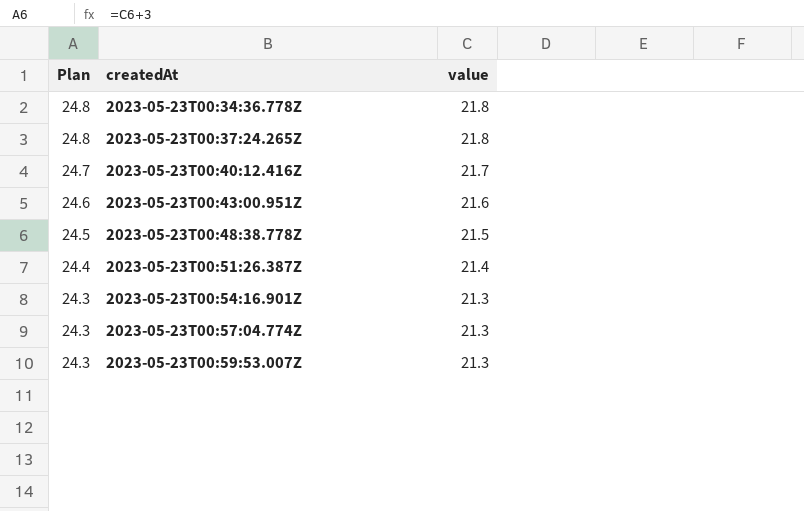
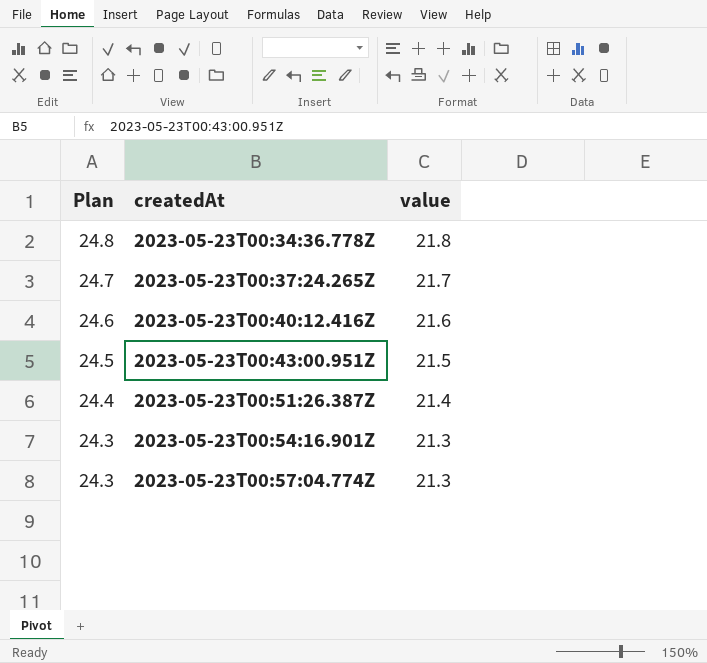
row 2023-05-23T00:48:38.778Z: 24.5 | 21.5 -> none
row 2023-05-23T00:59:53.007Z: 24.3 | 21.3 -> none
2023-05-23T00:37:24.265Z | Plan: 24.8 -> 24.7
2023-05-23T00:37:24.265Z | value: 21.8 -> 21.7
2023-05-23T00:40:12.416Z | Plan: 24.7 -> 24.6
2023-05-23T00:40:12.416Z | value: 21.7 -> 21.6
2023-05-23T00:43:00.951Z | Plan: 24.6 -> 24.5
2023-05-23T00:43:00.951Z | value: 21.6 -> 21.5

